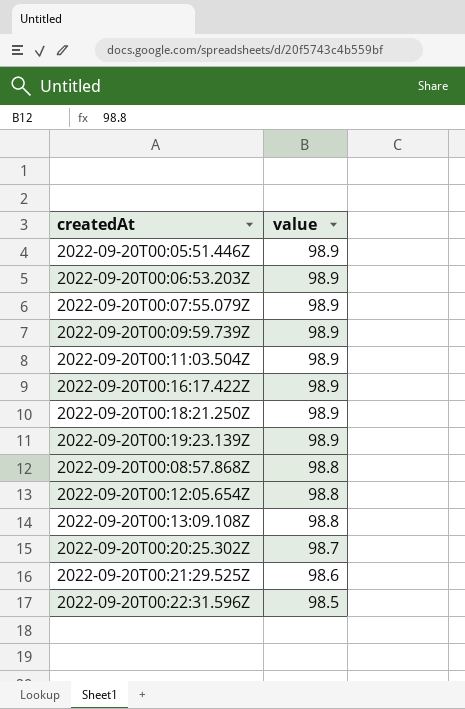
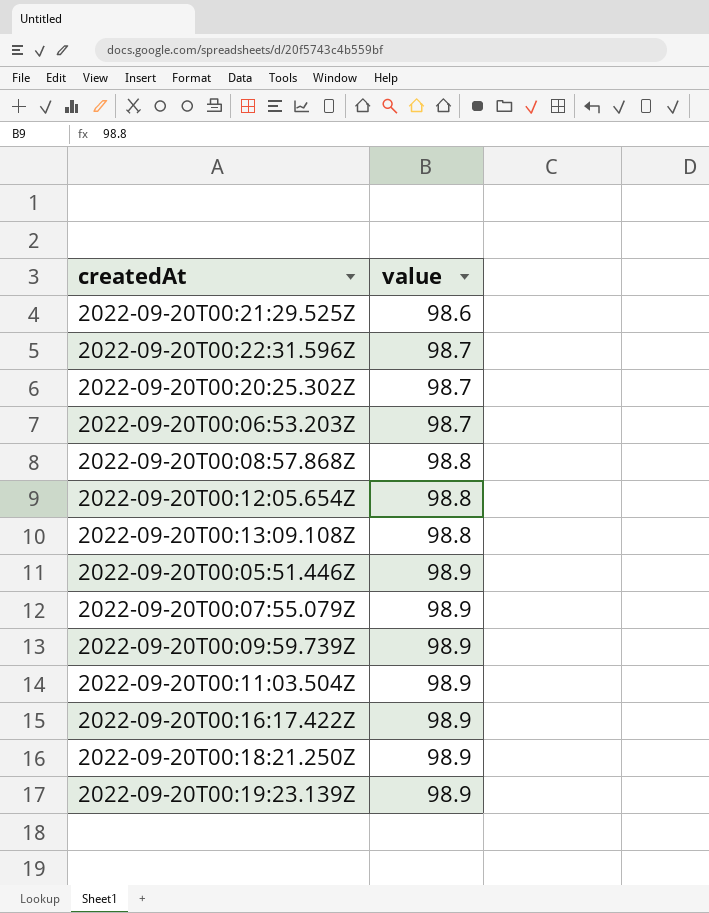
row order: value descending -> value ascending
2022-09-20T00:22:31.596Z | value: 98.5 -> 98.7
2022-09-20T00:06:53.203Z | value: 98.9 -> 98.7

